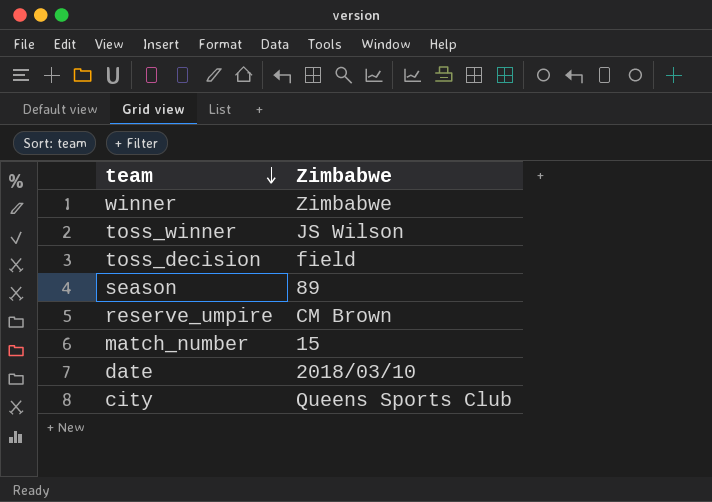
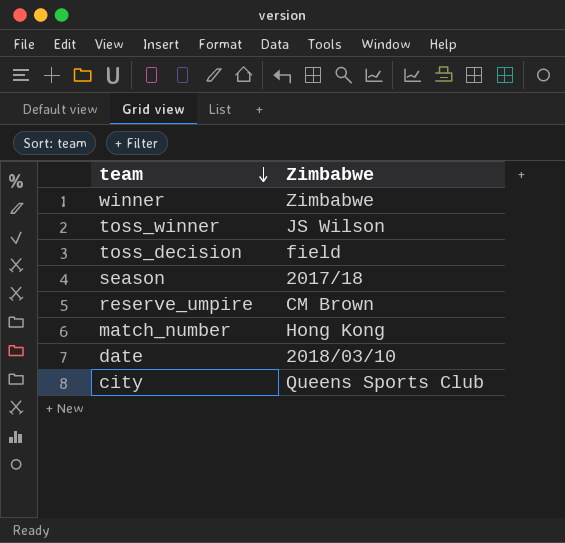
season | Zimbabwe: 89 -> 2017/18
match_number | Zimbabwe: 15 -> Hong Kong

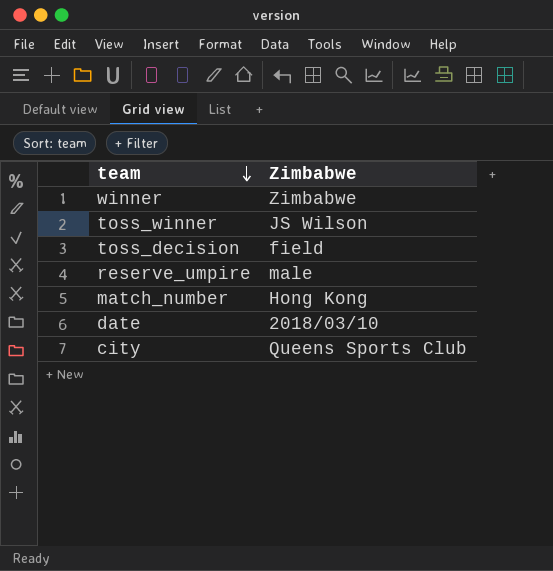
row season: 2017/18 -> none
reserve_umpire | Zimbabwe: CM Brown -> male

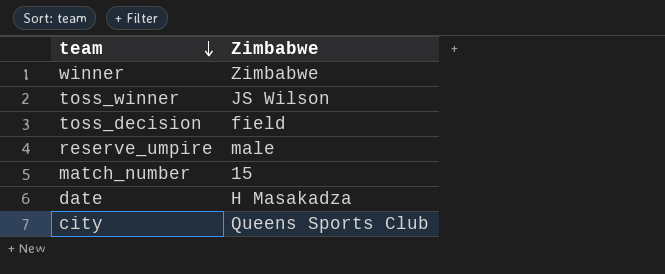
match_number | Zimbabwe: Hong Kong -> 15
date | Zimbabwe: 2018/03/10 -> H Masakadza

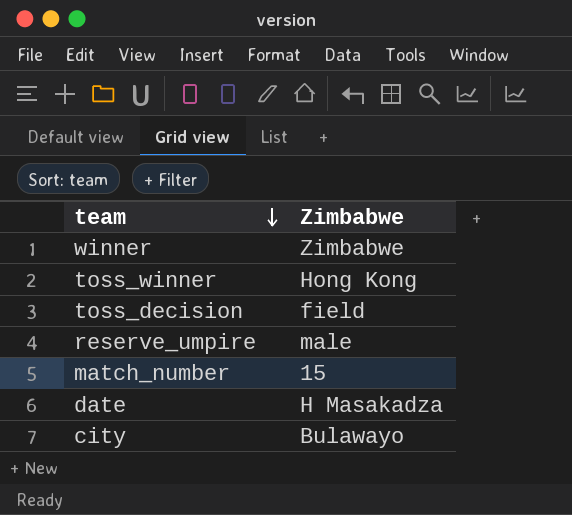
toss_winner | Zimbabwe: JS Wilson -> Hong Kong
city | Zimbabwe: Queens Sports Club -> Bulawayo

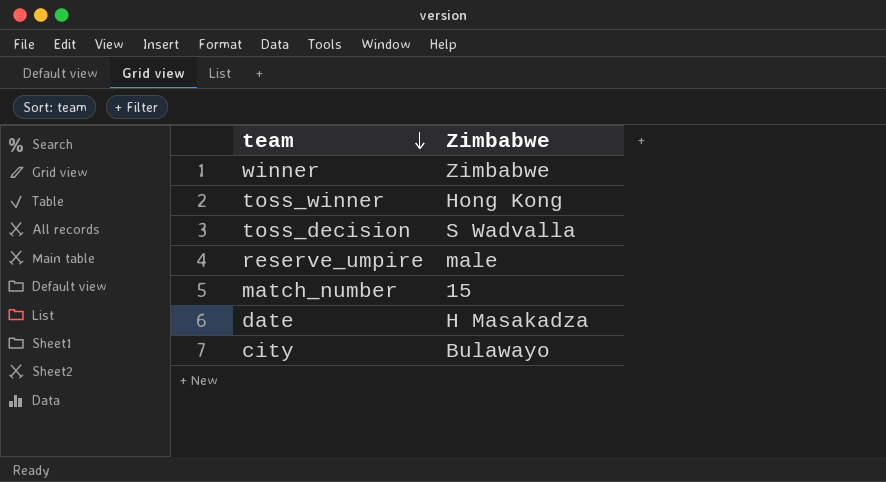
toss_decision | Zimbabwe: field -> S Wadvalla

